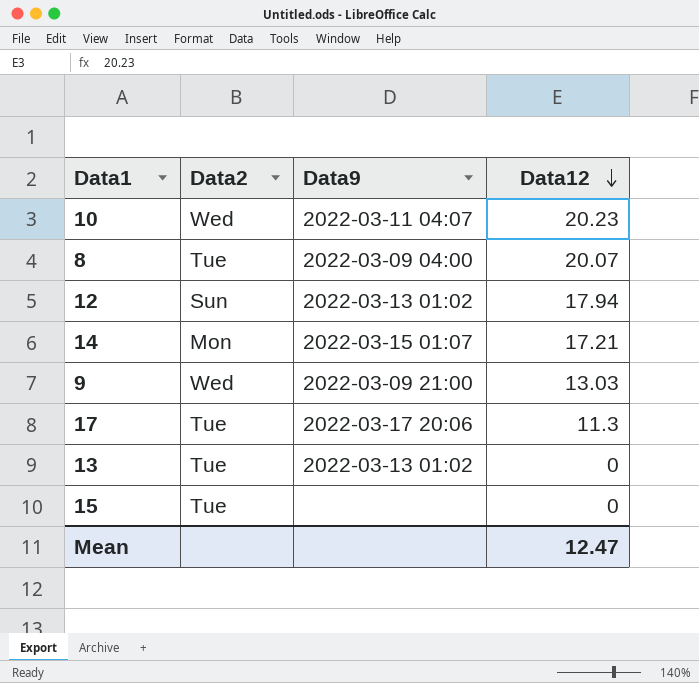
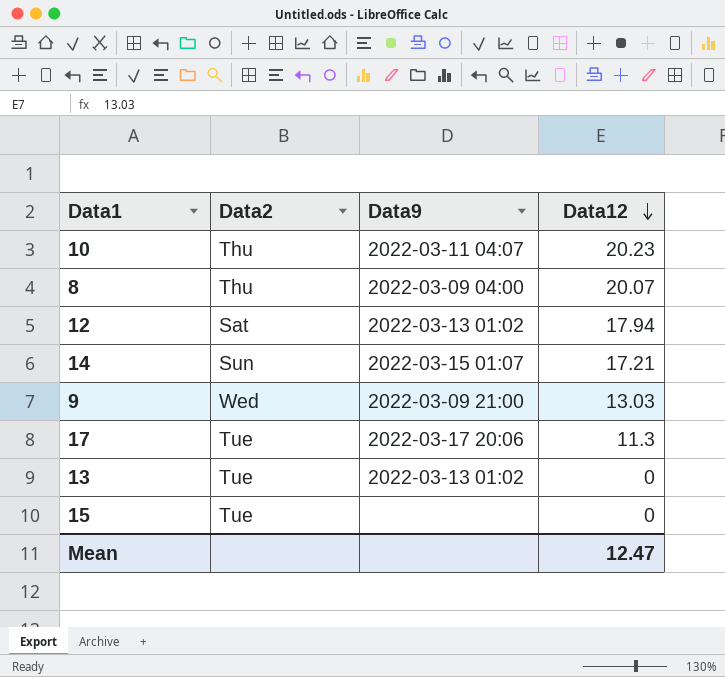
10 | Data2: Wed -> Thu
8 | Data2: Tue -> Thu
12 | Data2: Sun -> Sat
14 | Data2: Mon -> Sun

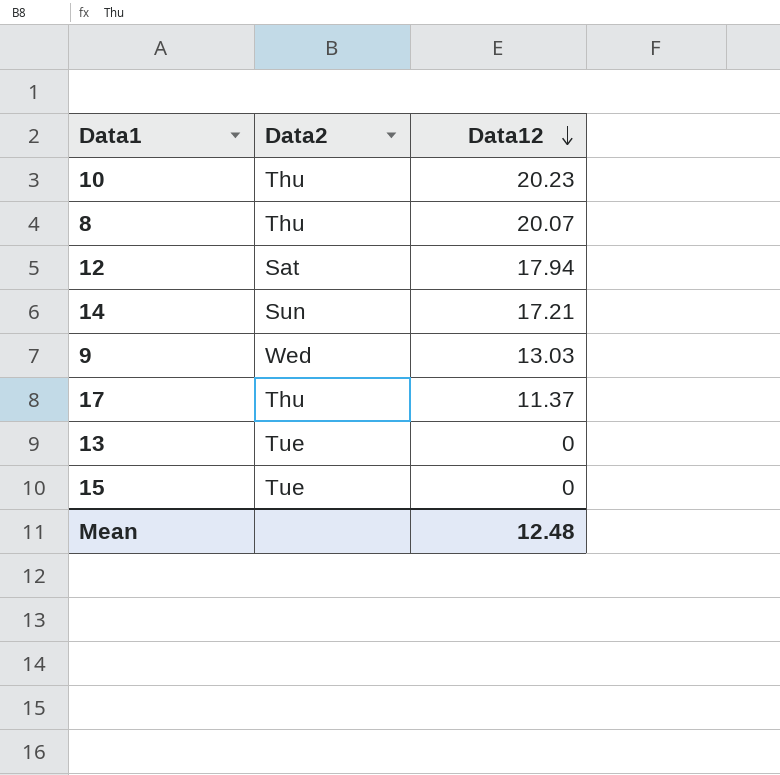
column Data9 | position: 3 -> none
17 | Data2: Tue -> Thu
17 | Data12: 11.3 -> 11.37
Mean | Data12: 12.47 -> 12.48

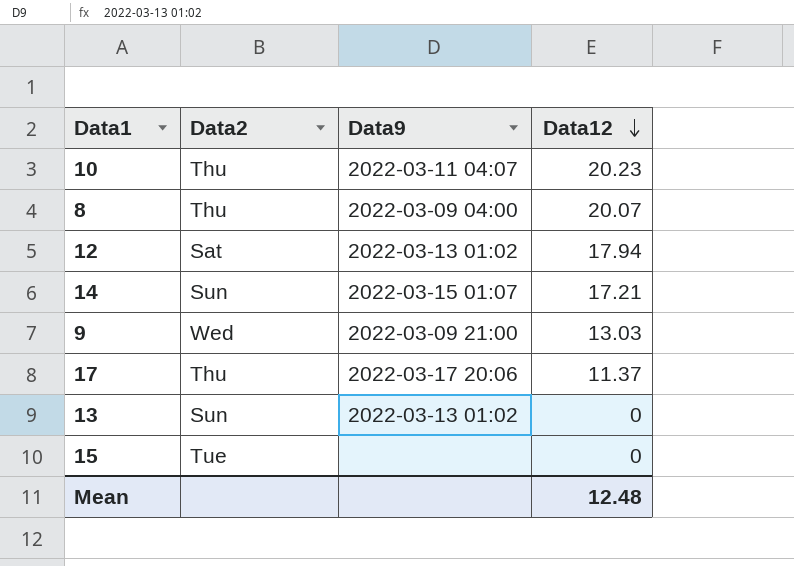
column Data9 | position: none -> 3
13 | Data2: Tue -> Sun

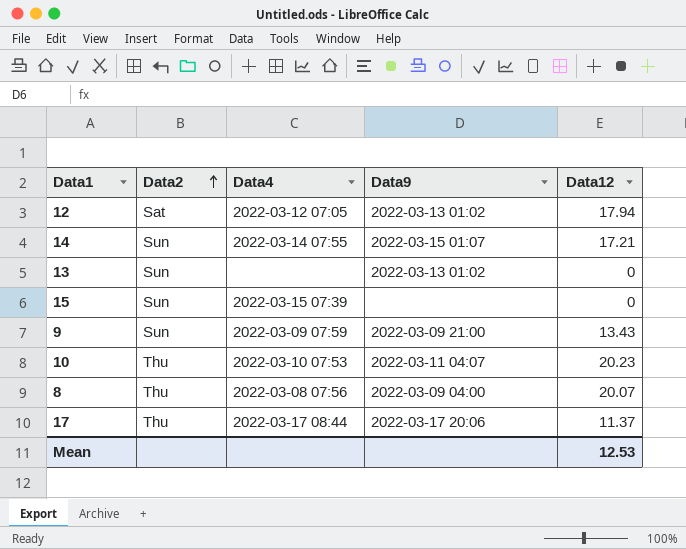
row order: Data12 descending -> Data2 ascending
column Data4 | position: none -> 3
15 | Data2: Tue -> Sun
9 | Data2: Wed -> Sun
9 | Data12: 13.03 -> 13.43
Mean | Data12: 12.48 -> 12.53

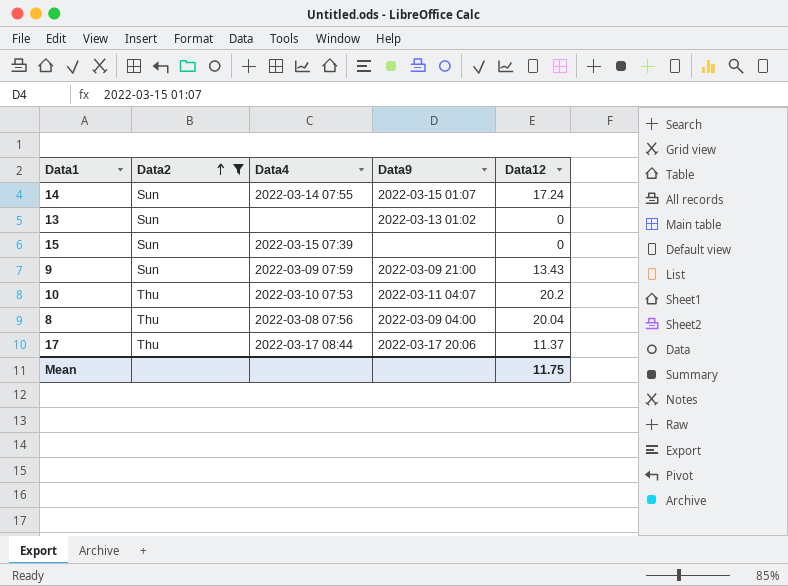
filter: none -> Data2 != Sat
14 | Data12: 17.21 -> 17.24
10 | Data12: 20.23 -> 20.2
8 | Data12: 20.07 -> 20.04
Mean | Data12: 12.53 -> 11.75

